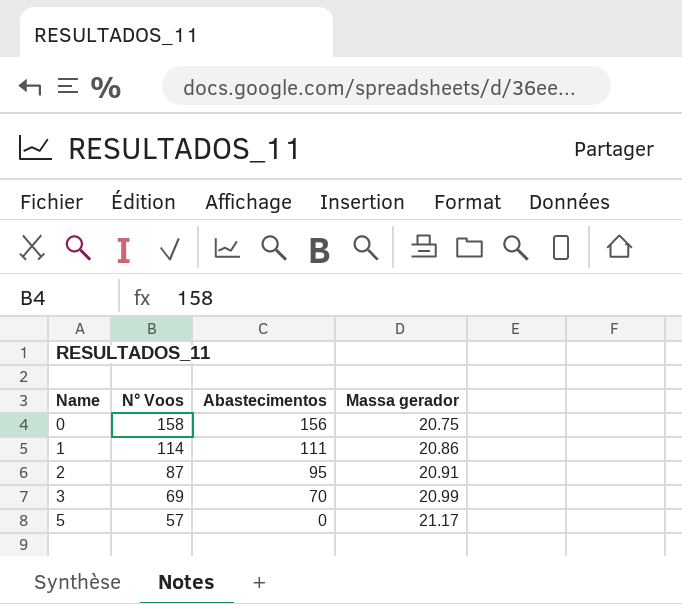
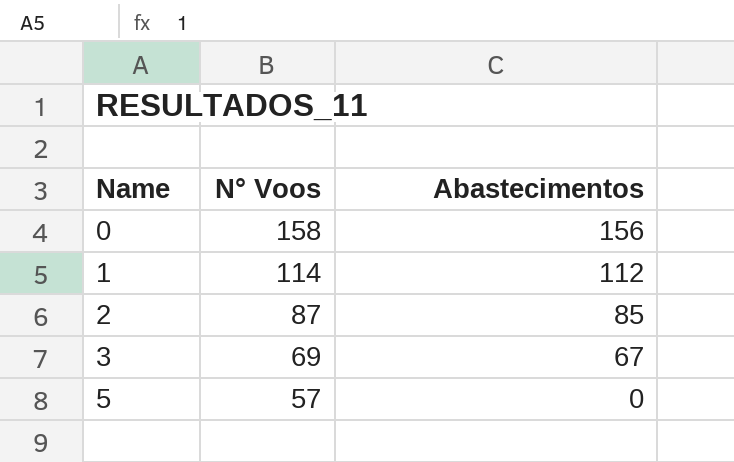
column Massa gerador | position: 4 -> none
1 | Abastecimentos: 111 -> 112
2 | Abastecimentos: 95 -> 85
3 | Abastecimentos: 70 -> 67

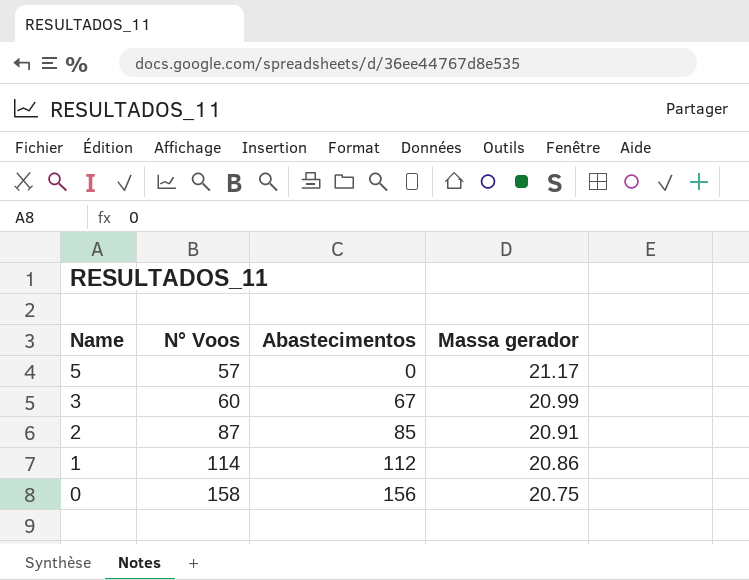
row order: Name ascending -> Name descending
column Massa gerador | position: none -> 4
3 | N° Voos: 69 -> 60

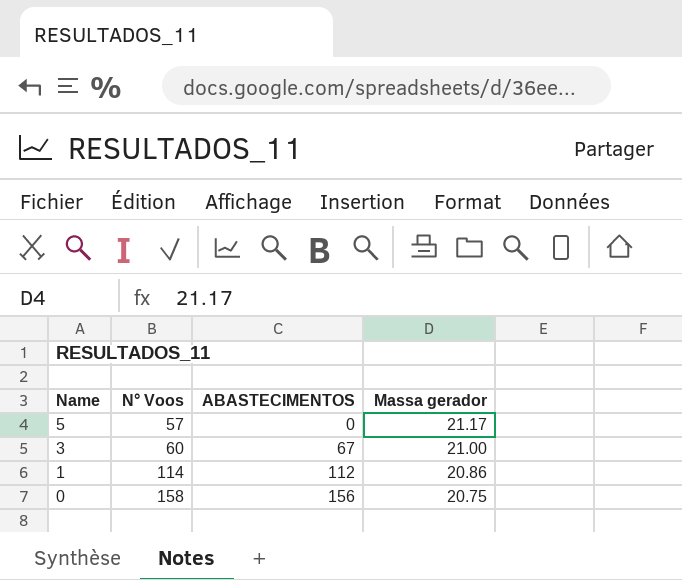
column name: Abastecimentos -> ABASTECIMENTOS
row 2: 87 | 85 | 20.91 -> none
3 | Massa gerador: 20.99 -> 21.00

